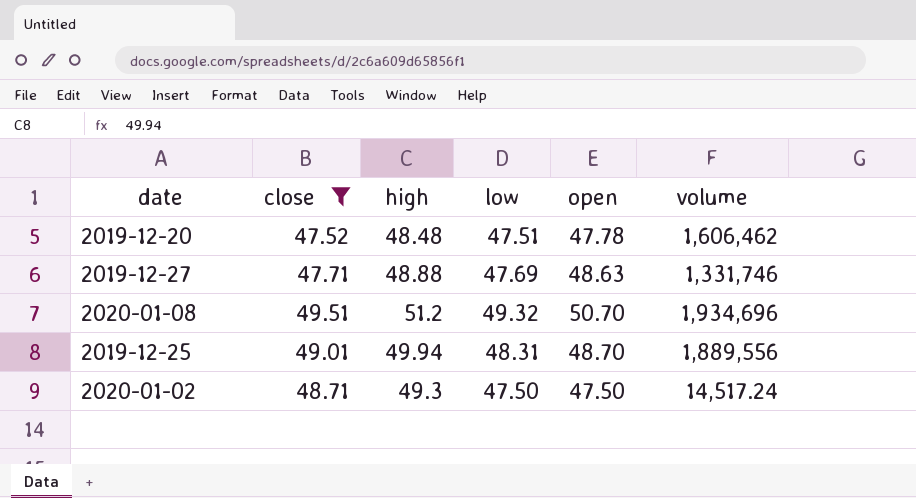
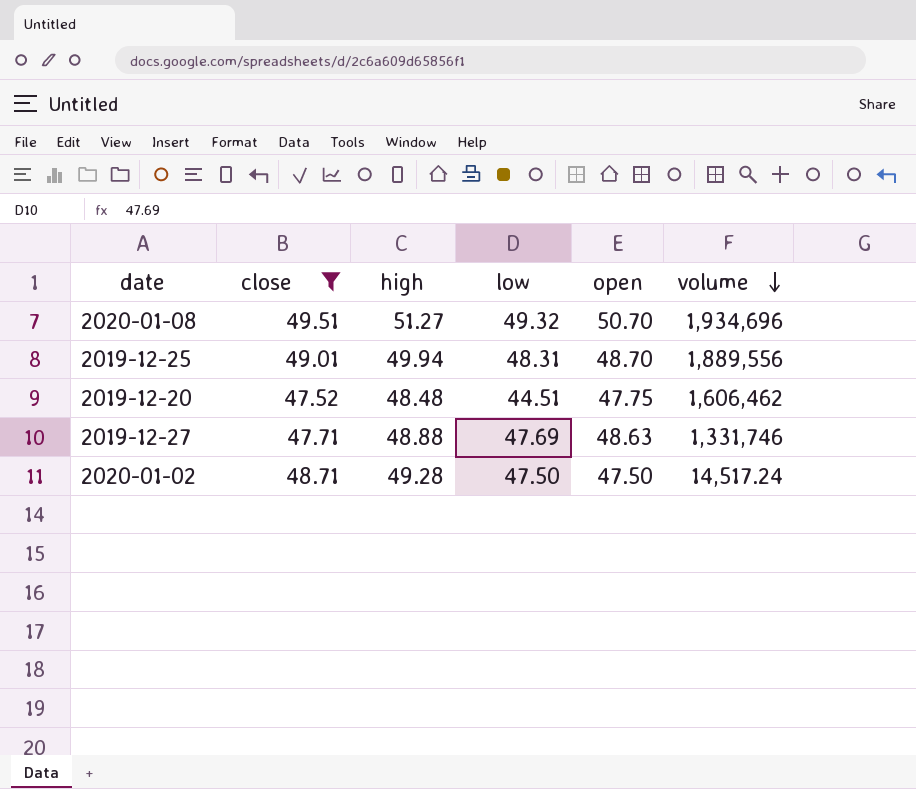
row order: none -> volume descending
2020-01-08 | high: 51.2 -> 51.27
2019-12-20 | low: 47.51 -> 44.51
2019-12-20 | open: 47.78 -> 47.75
2020-01-02 | high: 49.3 -> 49.28

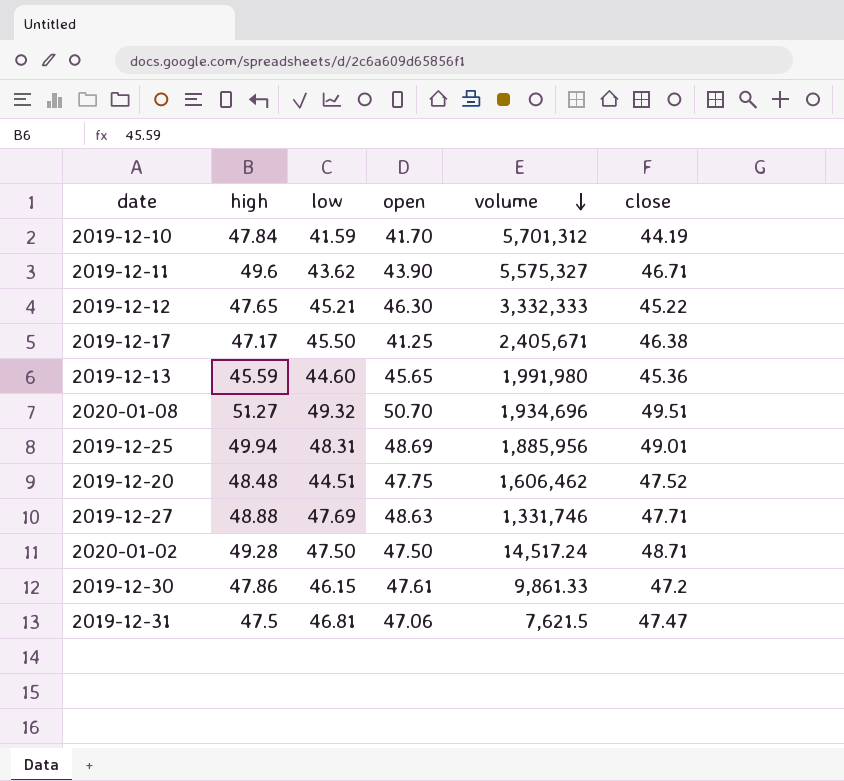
filter: close >= 47.52 -> none
column close | position: 2 -> 6
2019-12-25 | open: 48.70 -> 48.69
2019-12-25 | volume: 1,889,556 -> 1,885,956

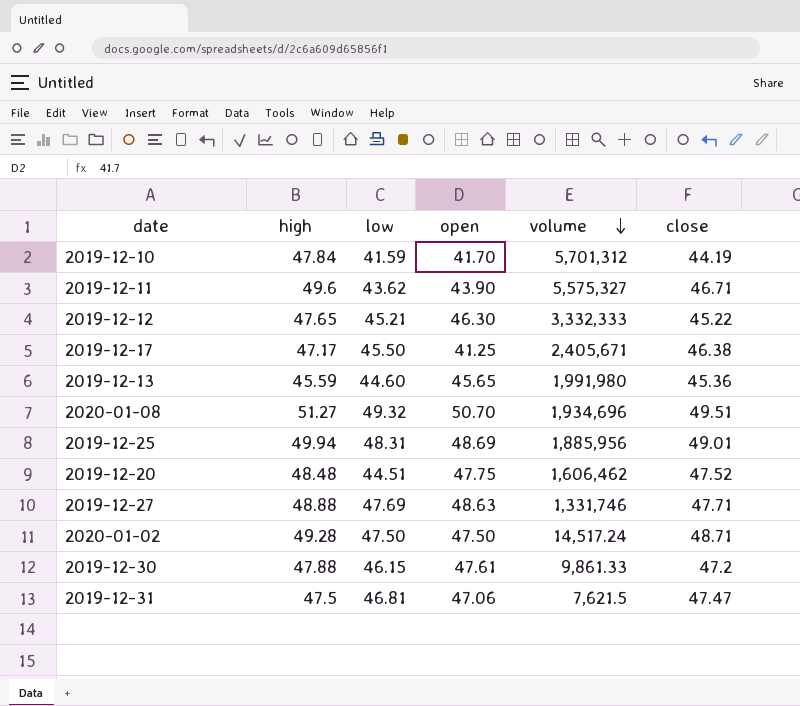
2019-12-30 | high: 47.86 -> 47.88

